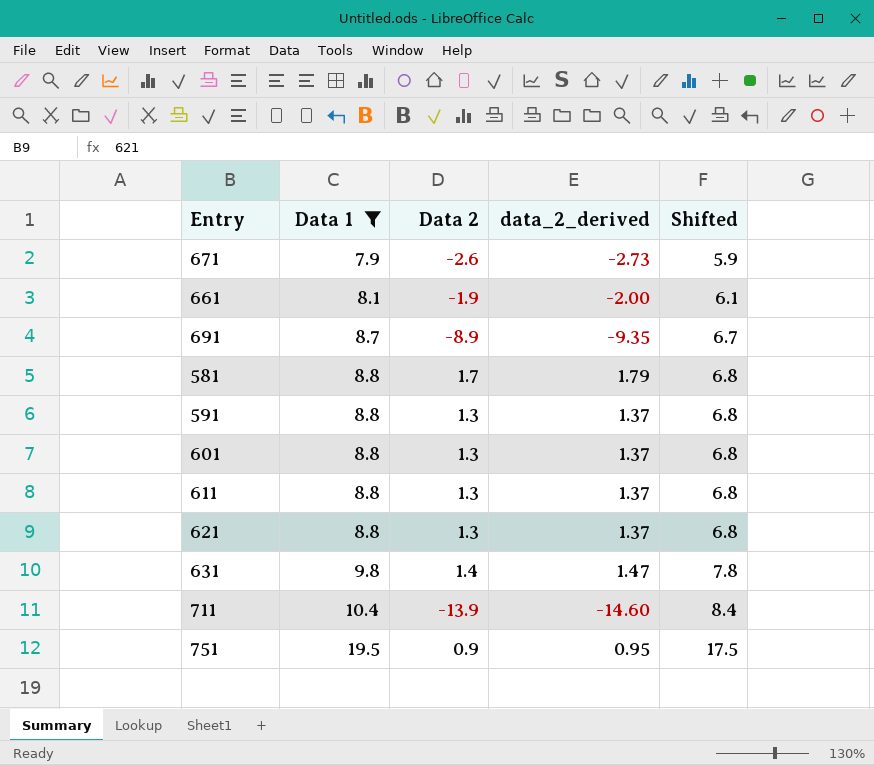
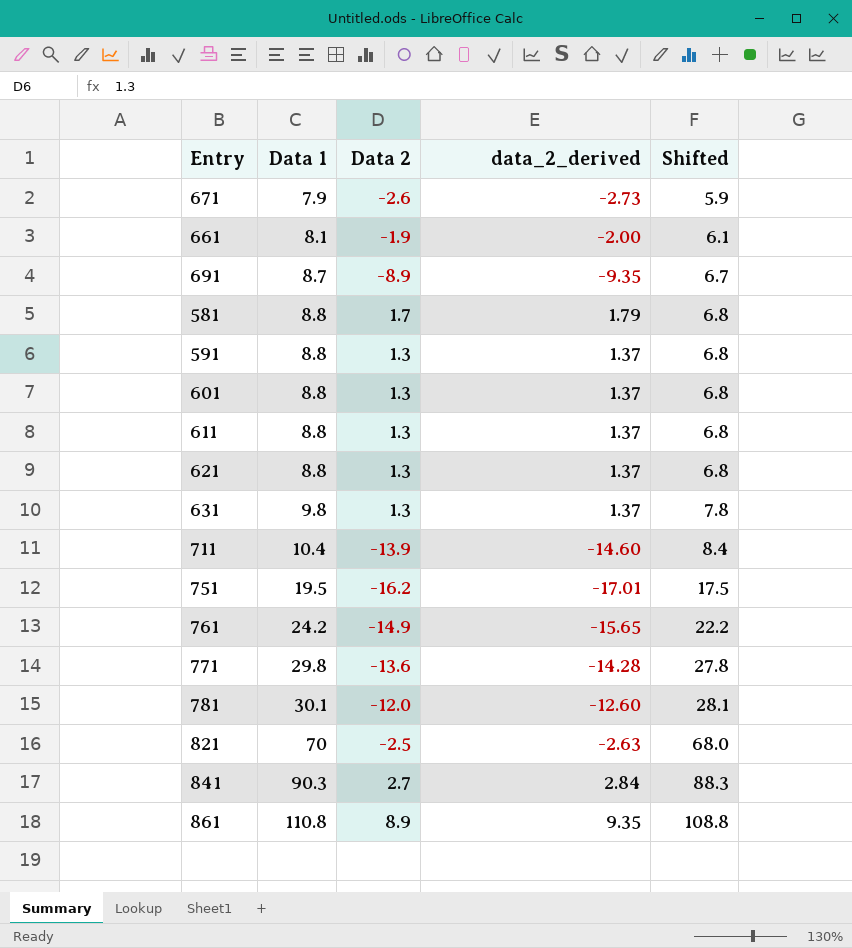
filter: Data 1 <= 19.5 -> none
631 | Data 2: 1.4 -> 1.3
631 | data_2_derived: 1.47 -> 1.37
751 | Data 2: 0.9 -> -16.2
751 | data_2_derived: 0.95 -> -17.01

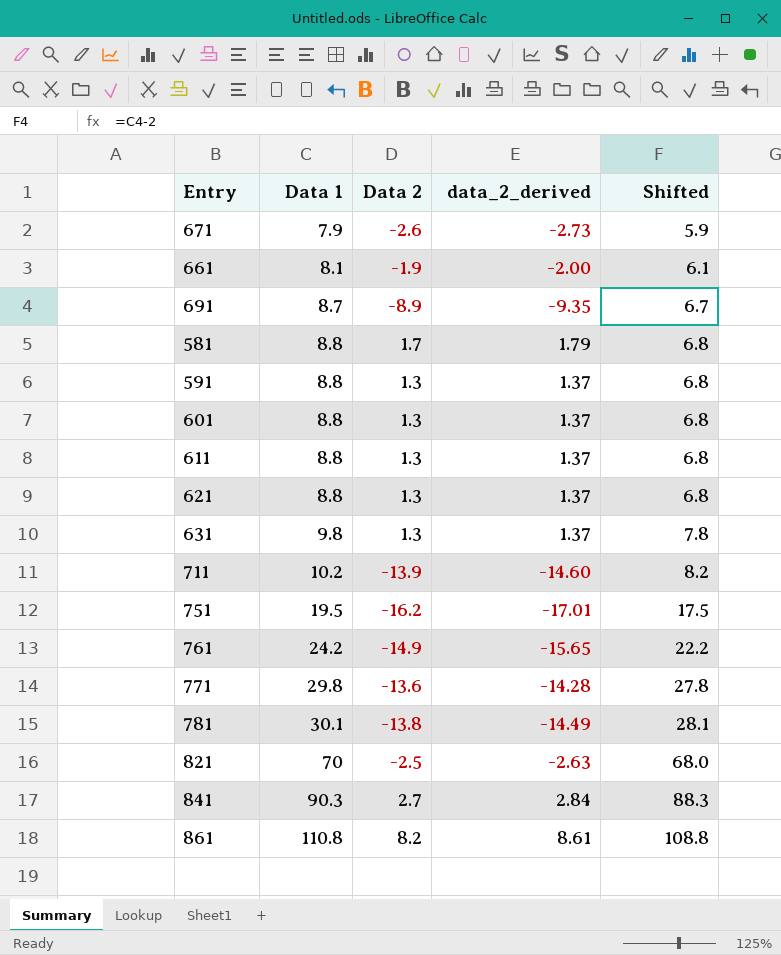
711 | Data 1: 10.4 -> 10.2
711 | Shifted: 8.4 -> 8.2
781 | Data 2: -12.0 -> -13.8
781 | data_2_derived: -12.60 -> -14.49
861 | Data 2: 8.9 -> 8.2
861 | data_2_derived: 9.35 -> 8.61

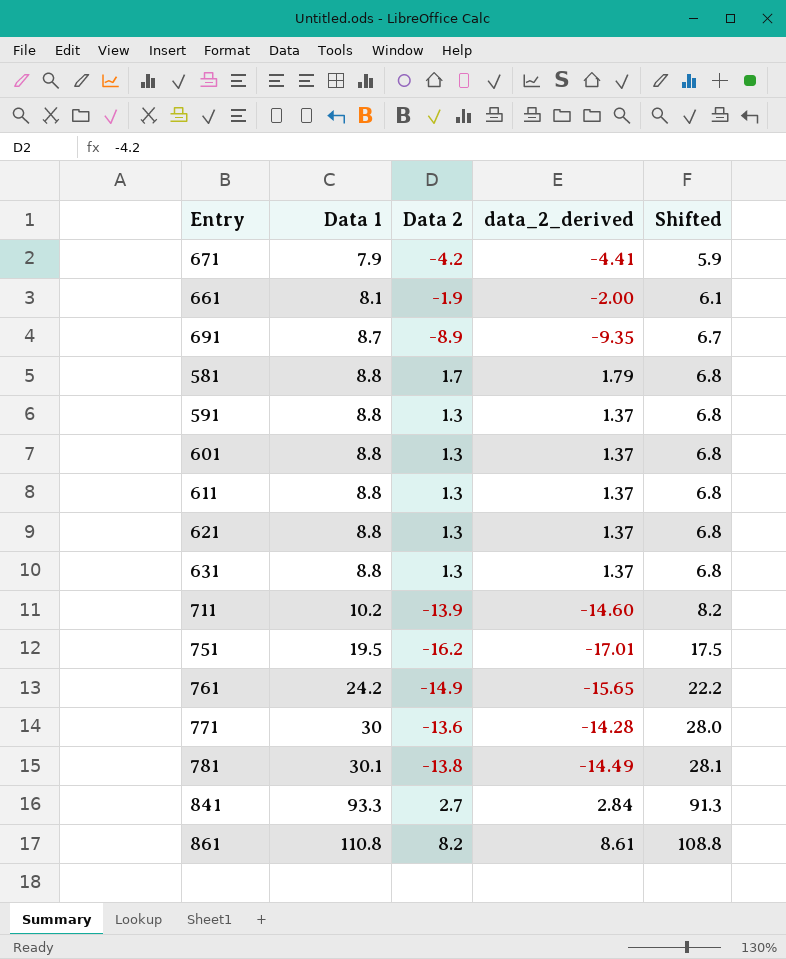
row 821: 70 | -2.5 | -2.63 | 68.0 -> none
671 | Data 2: -2.6 -> -4.2
671 | data_2_derived: -2.73 -> -4.41
631 | Data 1: 9.8 -> 8.8
631 | Shifted: 7.8 -> 6.8
771 | Data 1: 29.8 -> 30
771 | Shifted: 27.8 -> 28.0
841 | Data 1: 90.3 -> 93.3
841 | Shifted: 88.3 -> 91.3

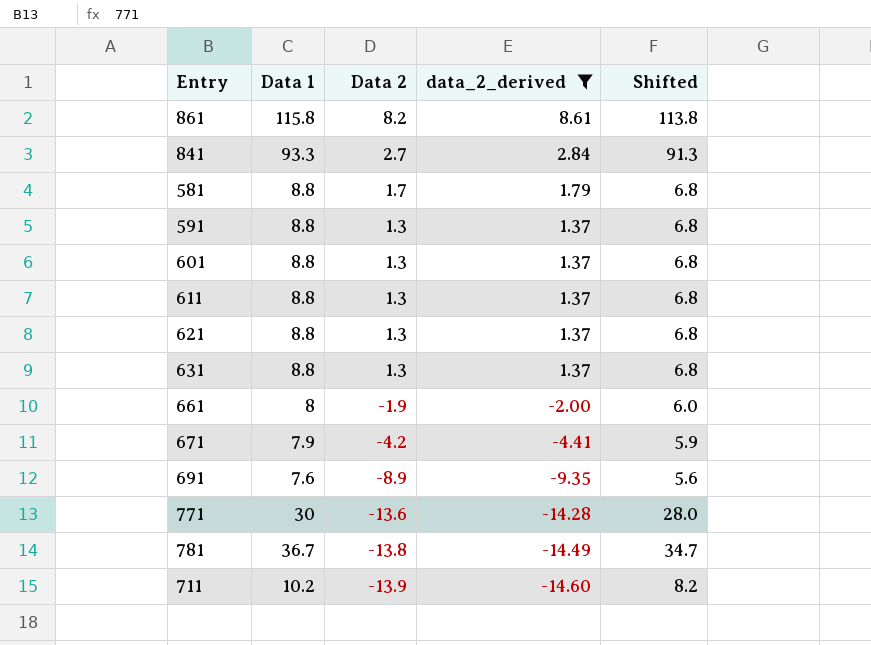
filter: none -> data_2_derived >= -14.60
row order: Data 1 ascending -> Data 2 descending
861 | Data 1: 110.8 -> 115.8
861 | Shifted: 108.8 -> 113.8
661 | Data 1: 8.1 -> 8
661 | Shifted: 6.1 -> 6.0
691 | Data 1: 8.7 -> 7.6
691 | Shifted: 6.7 -> 5.6
781 | Data 1: 30.1 -> 36.7
781 | Shifted: 28.1 -> 34.7

